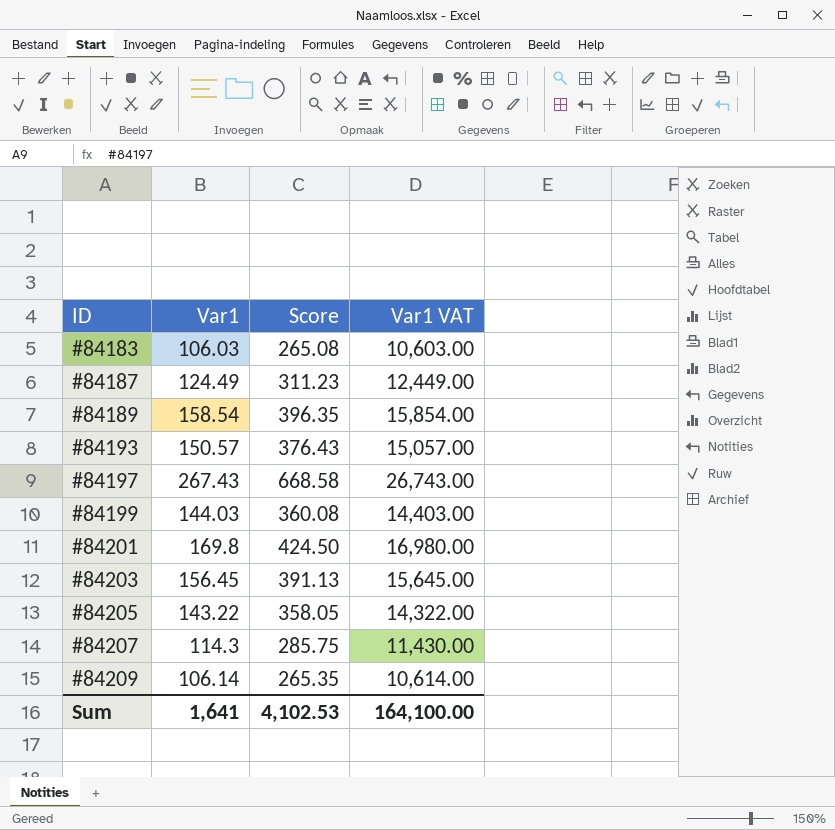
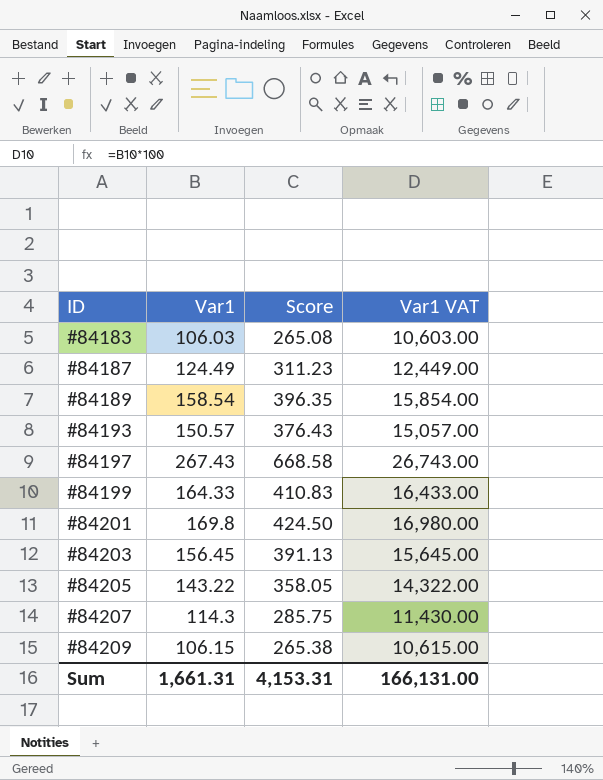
#84199 | Var1: 144.03 -> 164.33
#84199 | Score: 360.08 -> 410.83
#84199 | Var1 VAT: 14,403.00 -> 16,433.00
#84209 | Var1: 106.14 -> 106.15
#84209 | Score: 265.35 -> 265.38
#84209 | Var1 VAT: 10,614.00 -> 10,615.00
Sum | Var1: 1,641 -> 1,661.31
Sum | Score: 4,102.53 -> 4,153.31
Sum | Var1 VAT: 164,100.00 -> 166,131.00

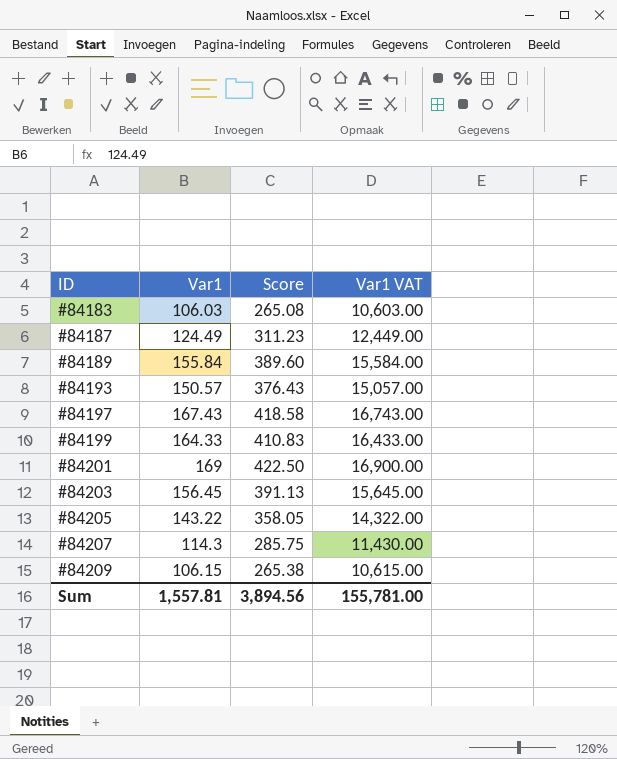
#84189 | Var1: 158.54 -> 155.84
#84189 | Score: 396.35 -> 389.60
#84189 | Var1 VAT: 15,854.00 -> 15,584.00
#84197 | Var1: 267.43 -> 167.43
#84197 | Score: 668.58 -> 418.58
#84197 | Var1 VAT: 26,743.00 -> 16,743.00
#84201 | Var1: 169.8 -> 169
#84201 | Score: 424.50 -> 422.50
#84201 | Var1 VAT: 16,980.00 -> 16,900.00
Sum | Var1: 1,661.31 -> 1,557.81
Sum | Score: 4,153.31 -> 3,894.56
Sum | Var1 VAT: 166,131.00 -> 155,781.00

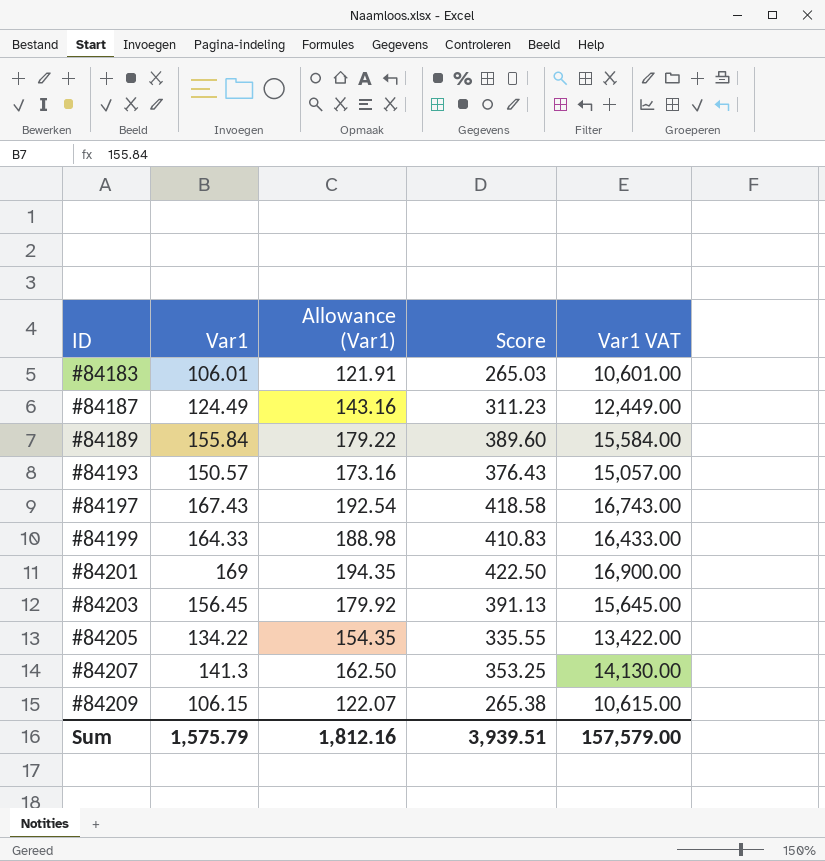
column Allowance (Var1) | formula: none -> [Var1] * 1.15
#84183 | Var1: 106.03 -> 106.01
#84183 | Score: 265.08 -> 265.03
#84183 | Var1 VAT: 10,603.00 -> 10,601.00
#84205 | Var1: 143.22 -> 134.22
#84205 | Score: 358.05 -> 335.55
#84205 | Var1 VAT: 14,322.00 -> 13,422.00
#84207 | Var1: 114.3 -> 141.3
#84207 | Score: 285.75 -> 353.25
#84207 | Var1 VAT: 11,430.00 -> 14,130.00
Sum | Var1: 1,557.81 -> 1,575.79
Sum | Score: 3,894.56 -> 3,939.51
Sum | Var1 VAT: 155,781.00 -> 157,579.00

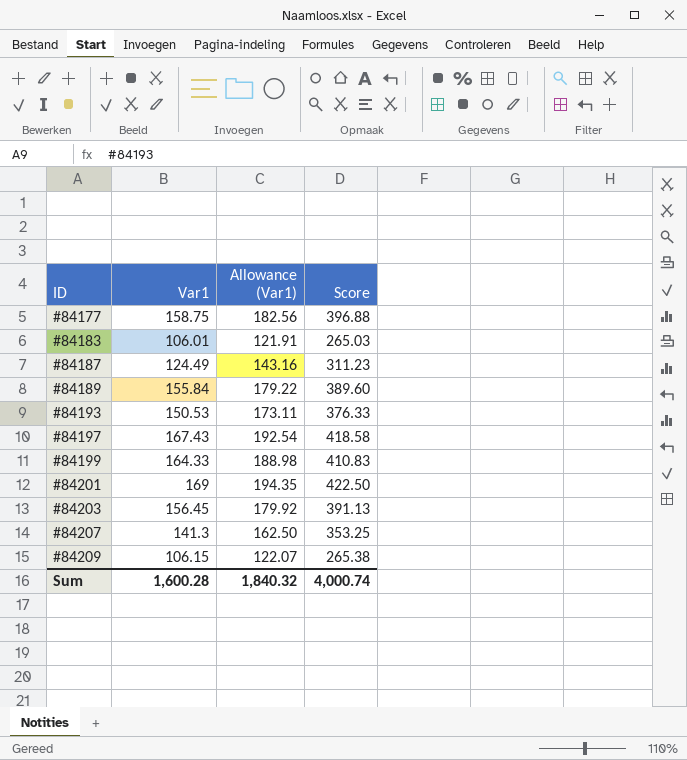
column Var1 VAT | formula: [Var1] * 100 -> none
row #84205: 134.22 | 154.35 | 335.55 | 13,422.00 -> none
row #84177: none -> 158.75 | 182.56 | 396.88
#84193 | Var1: 150.57 -> 150.53
#84193 | Allowance (Var1): 173.16 -> 173.11
#84193 | Score: 376.43 -> 376.33
Sum | Var1: 1,575.79 -> 1,600.28
Sum | Allowance (Var1): 1,812.16 -> 1,840.32
Sum | Score: 3,939.51 -> 4,000.74

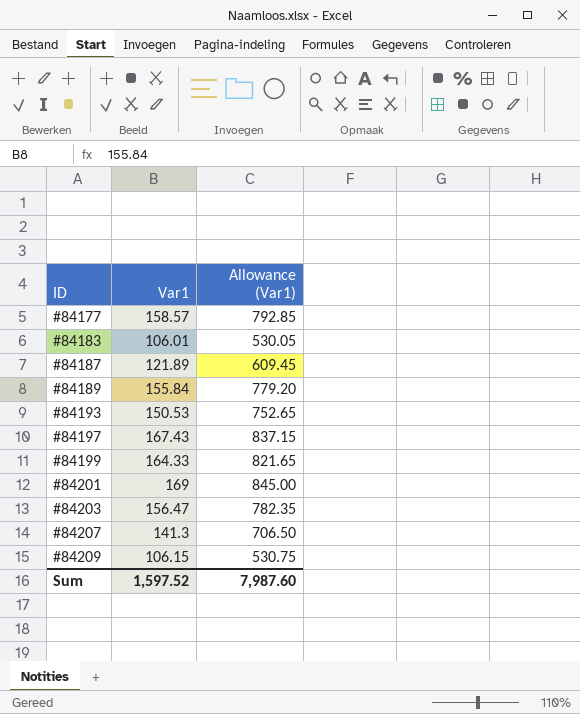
column Score | formula: [Var1] * 2.5 -> none
column Allowance (Var1) | formula: [Var1] * 1.15 -> [Var1] * 5
#84177 | Var1: 158.75 -> 158.57
#84187 | Var1: 124.49 -> 121.89
#84203 | Var1: 156.45 -> 156.47
Sum | Var1: 1,600.28 -> 1,597.52
Sum | Allowance (Var1): 1,840.32 -> 7,987.60

